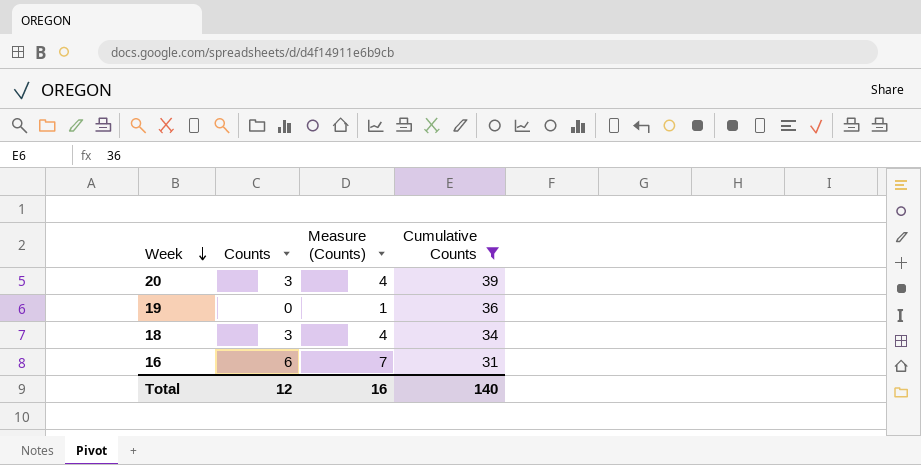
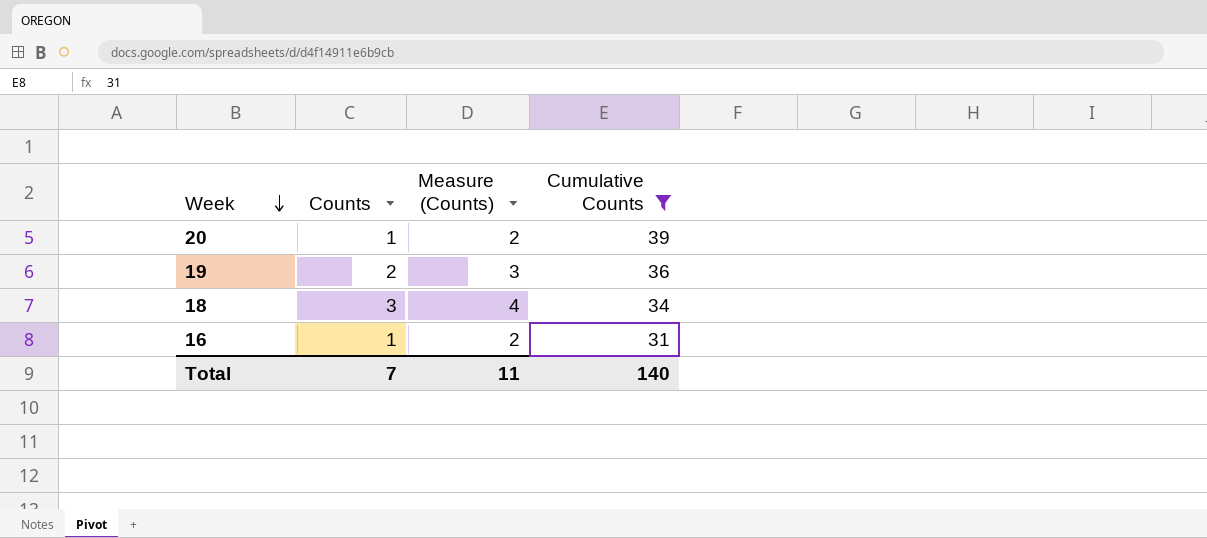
20 | Counts: 3 -> 1
20 | Measure (Counts): 4 -> 2
19 | Counts: 0 -> 2
19 | Measure (Counts): 1 -> 3
16 | Counts: 6 -> 1
16 | Measure (Counts): 7 -> 2
Total | Counts: 12 -> 7
Total | Measure (Counts): 16 -> 11

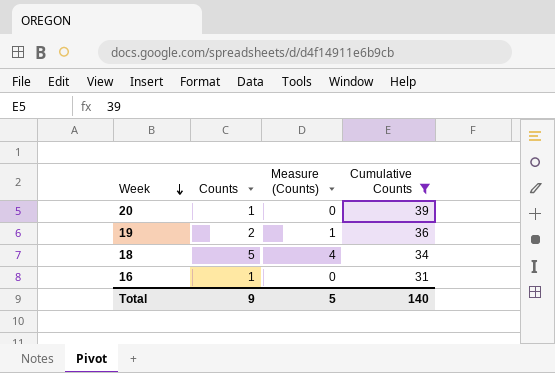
column Measure (Counts) | formula: [Counts] + 1 -> [Counts] - 1
18 | Counts: 3 -> 5
Total | Counts: 7 -> 9
Total | Measure (Counts): 11 -> 5

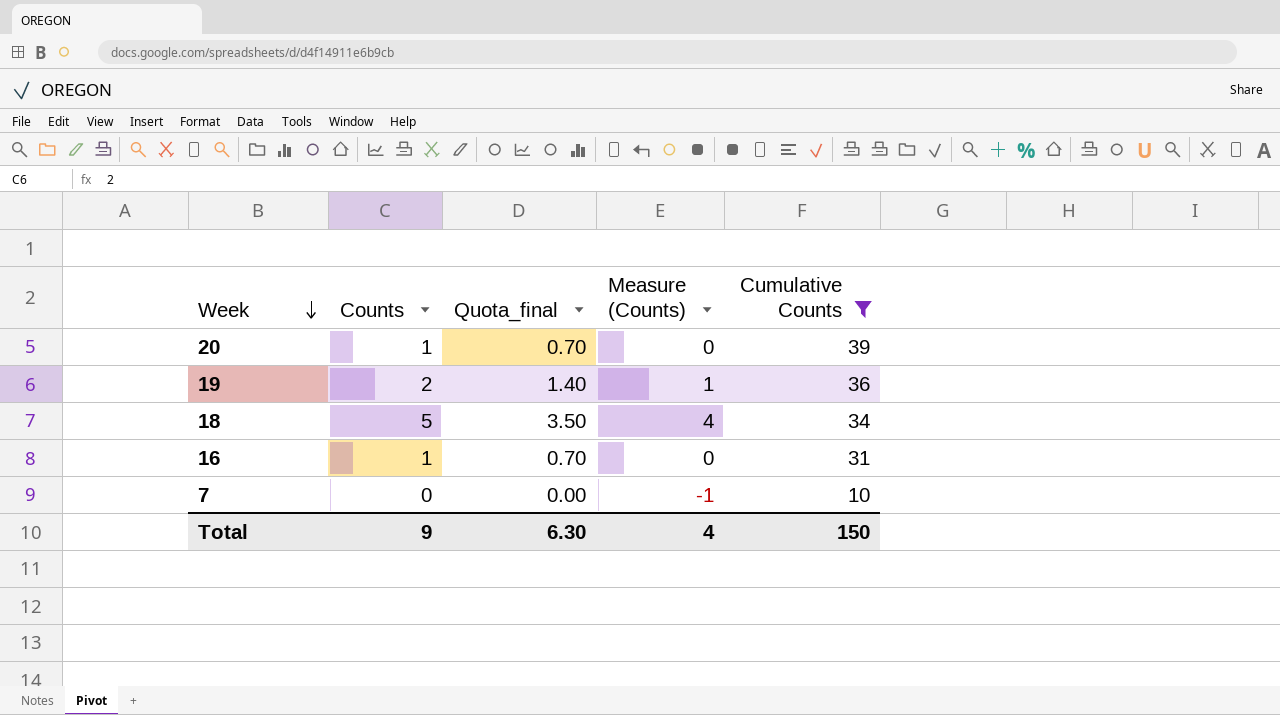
column Quota_final | formula: none -> [Counts] * 0.7
row 7: none -> 0 | 0.00 | -1 | 10
Total | Measure (Counts): 5 -> 4
Total | Cumulative Counts: 140 -> 150

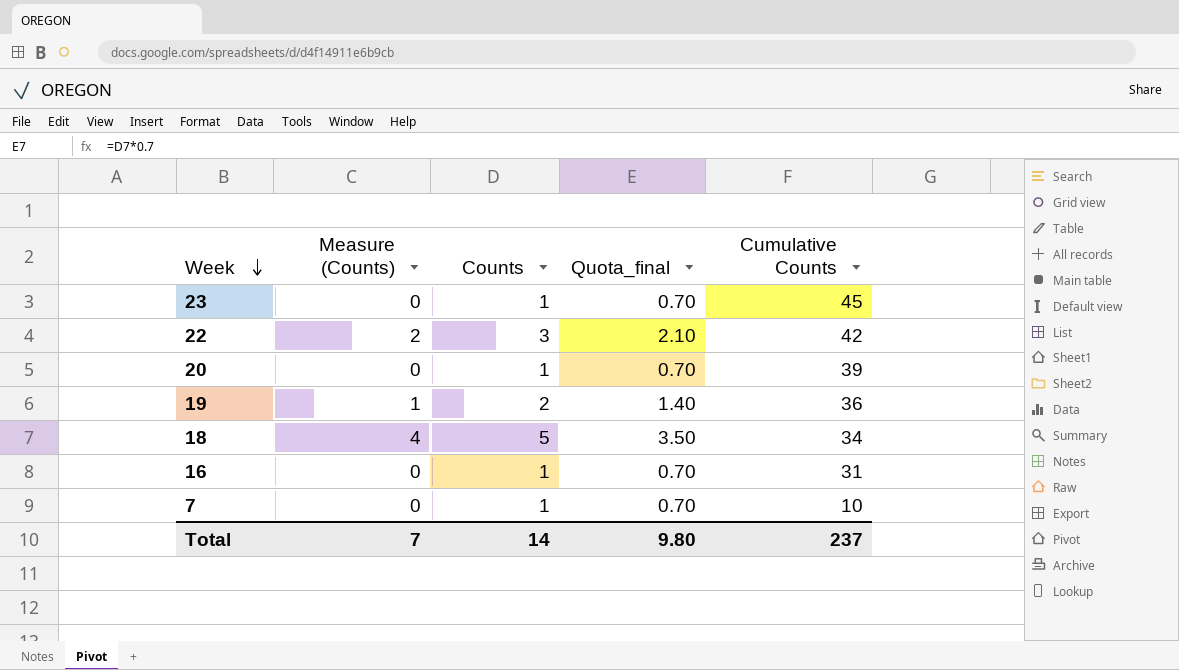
filter: Cumulative Counts <= 39 -> none
column Measure (Counts) | position: 4 -> 2
7 | Measure (Counts): -1 -> 0
7 | Counts: 0 -> 1
7 | Quota_final: 0.00 -> 0.70
Total | Measure (Counts): 4 -> 7
Total | Counts: 9 -> 14
Total | Quota_final: 6.30 -> 9.80
Total | Cumulative Counts: 150 -> 237

